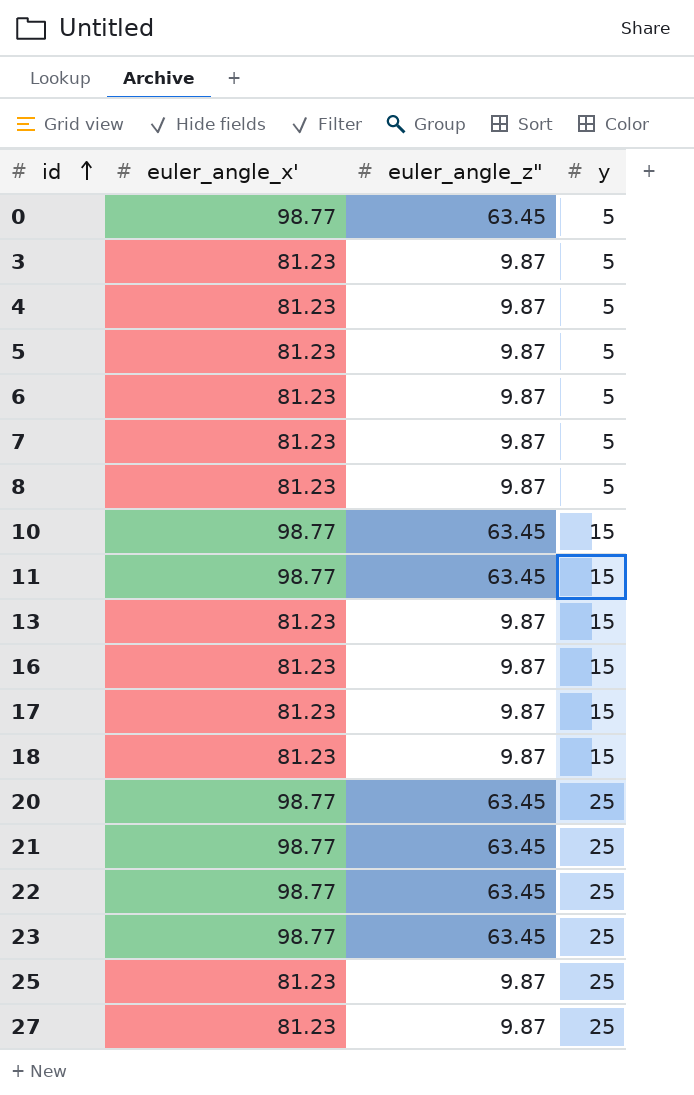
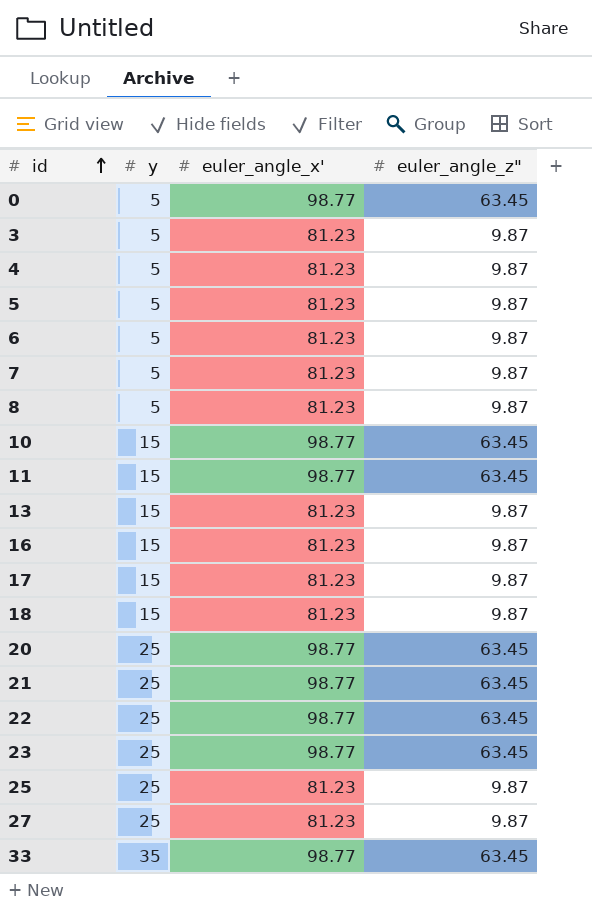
column y | position: 4 -> 2
row 33: none -> 35 | 98.77 | 63.45

